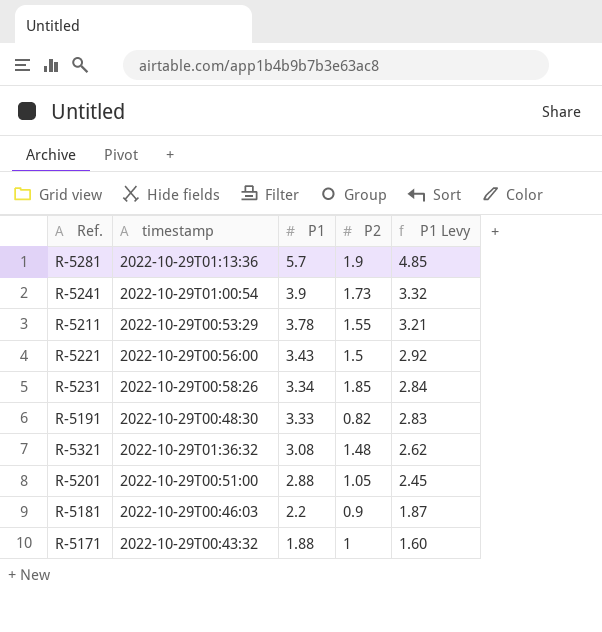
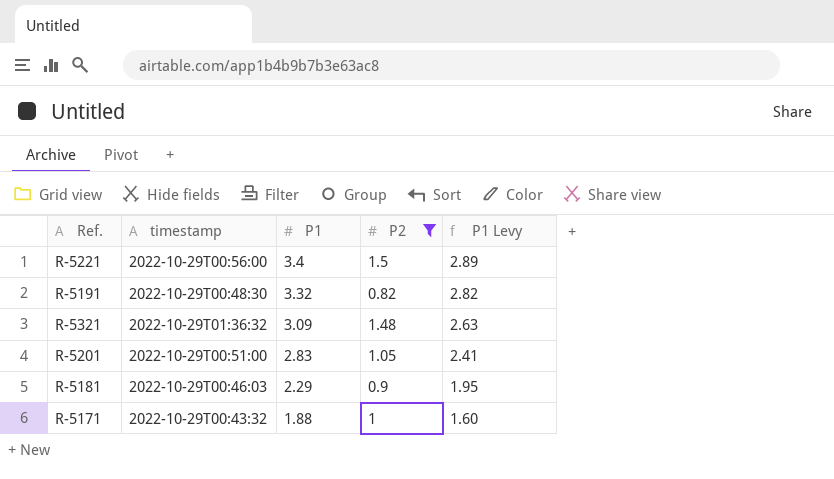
filter: none -> P2 <= 1.5
R-5221 | P1: 3.43 -> 3.4
R-5221 | P1 Levy: 2.92 -> 2.89
R-5191 | P1: 3.33 -> 3.32
R-5191 | P1 Levy: 2.83 -> 2.82
R-5321 | P1: 3.08 -> 3.09
R-5321 | P1 Levy: 2.62 -> 2.63
R-5201 | P1: 2.88 -> 2.83
R-5201 | P1 Levy: 2.45 -> 2.41
R-5181 | P1: 2.2 -> 2.29
R-5181 | P1 Levy: 1.87 -> 1.95

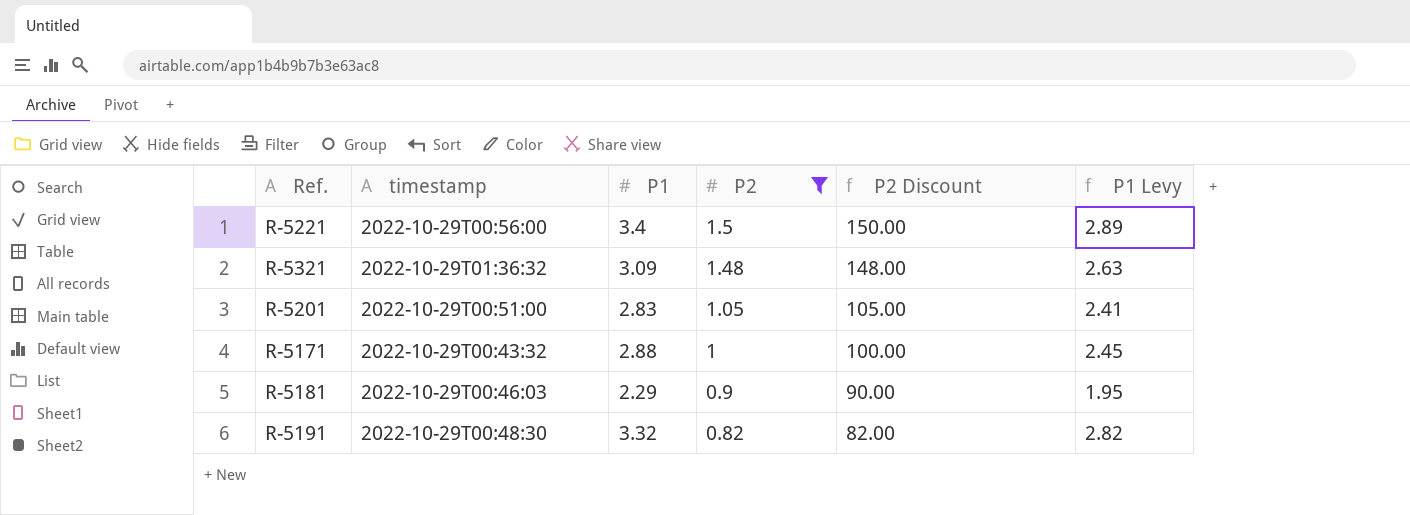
row order: P1 descending -> P2 descending
column P2 Discount | formula: none -> [P2] * 100
R-5171 | P1: 1.88 -> 2.88
R-5171 | P1 Levy: 1.60 -> 2.45

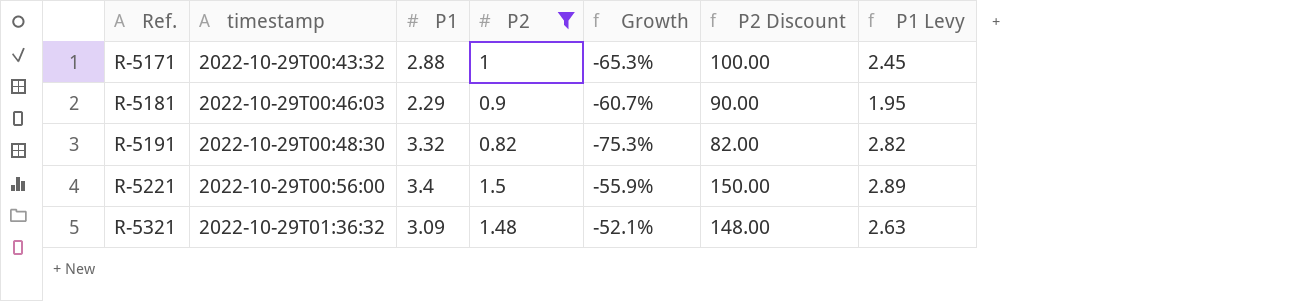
row order: P2 descending -> Ref. ascending
column Growth | formula: none -> ([P2] - [P1]) / [P1]
row R-5201: 2022-10-29T00:51:00 | 2.83 | 1.05 | 105.00 | 2.41 -> none

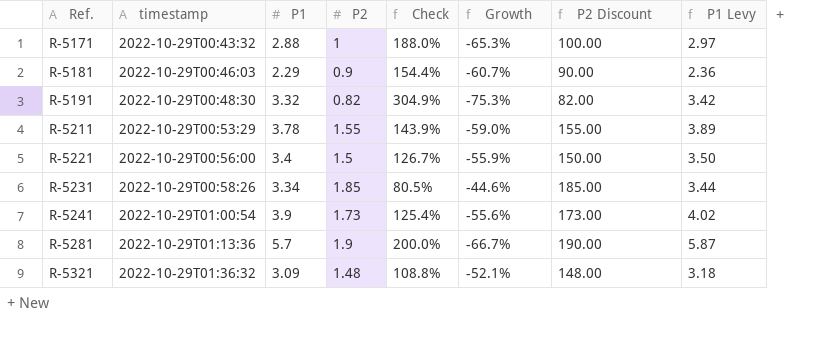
filter: P2 <= 1.5 -> none
column Check | formula: none -> ([P1] - [P2]) / [P2]
column P1 Levy | formula: [P1] * 0.85 -> [P1] * 1.03

